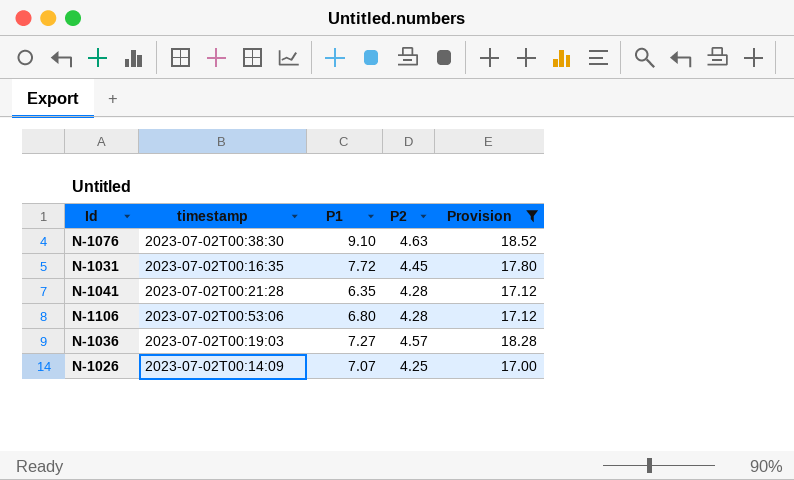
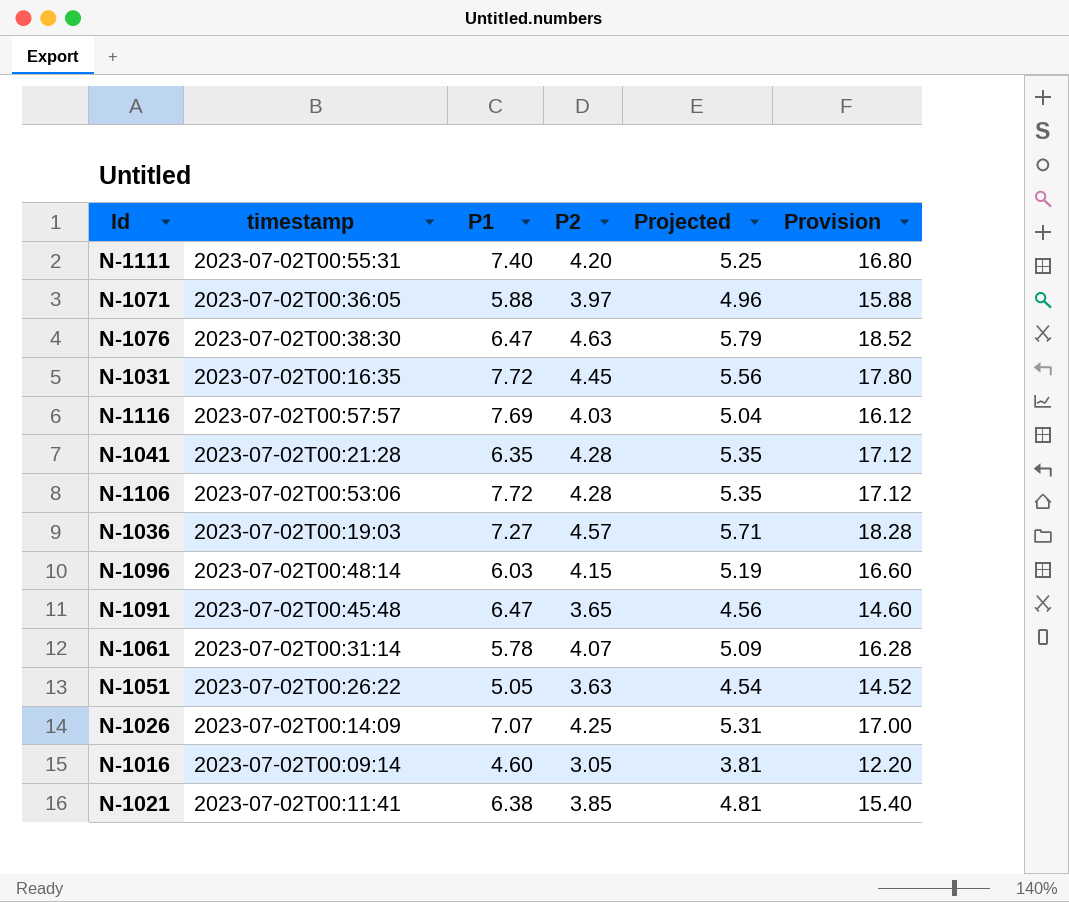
filter: Provision >= 17.00 -> none
column Projected | formula: none -> [P2] * 1.25
N-1076 | P1: 9.10 -> 6.47
N-1106 | P1: 6.80 -> 7.72

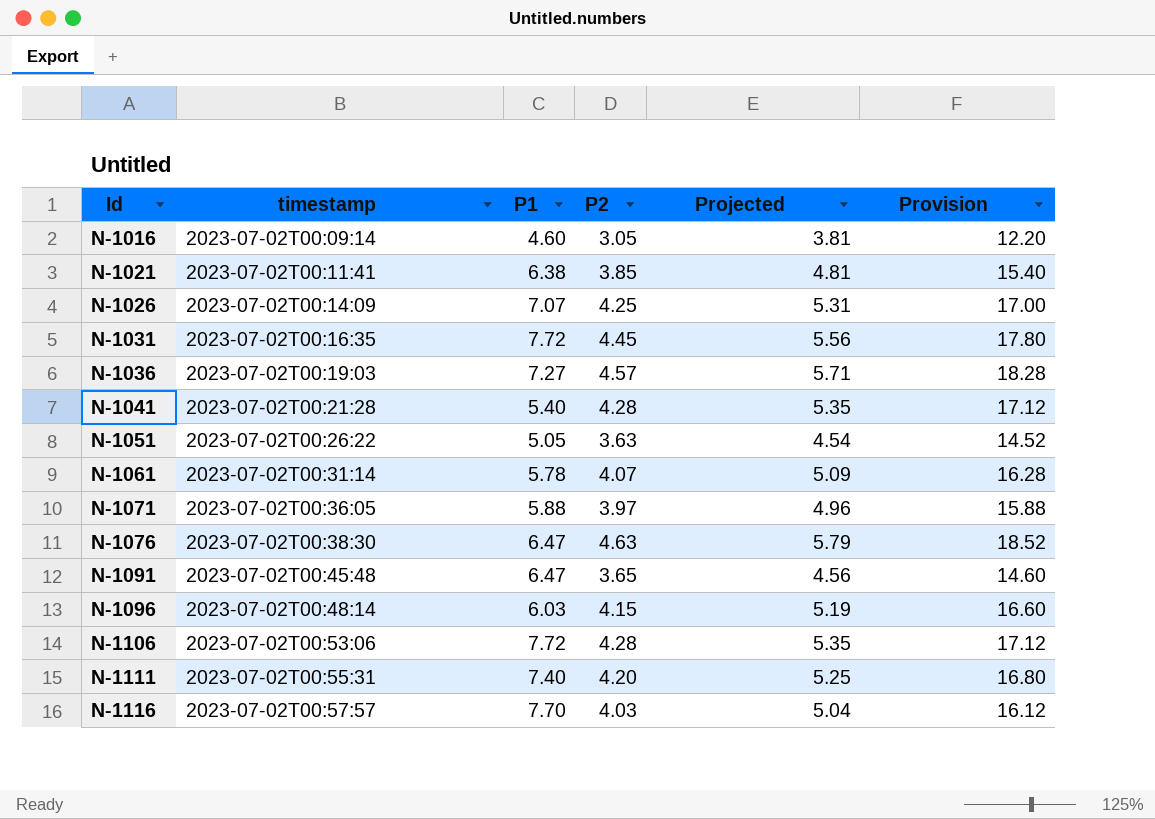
row order: none -> Id ascending
N-1041 | P1: 6.35 -> 5.40
N-1116 | P1: 7.69 -> 7.70

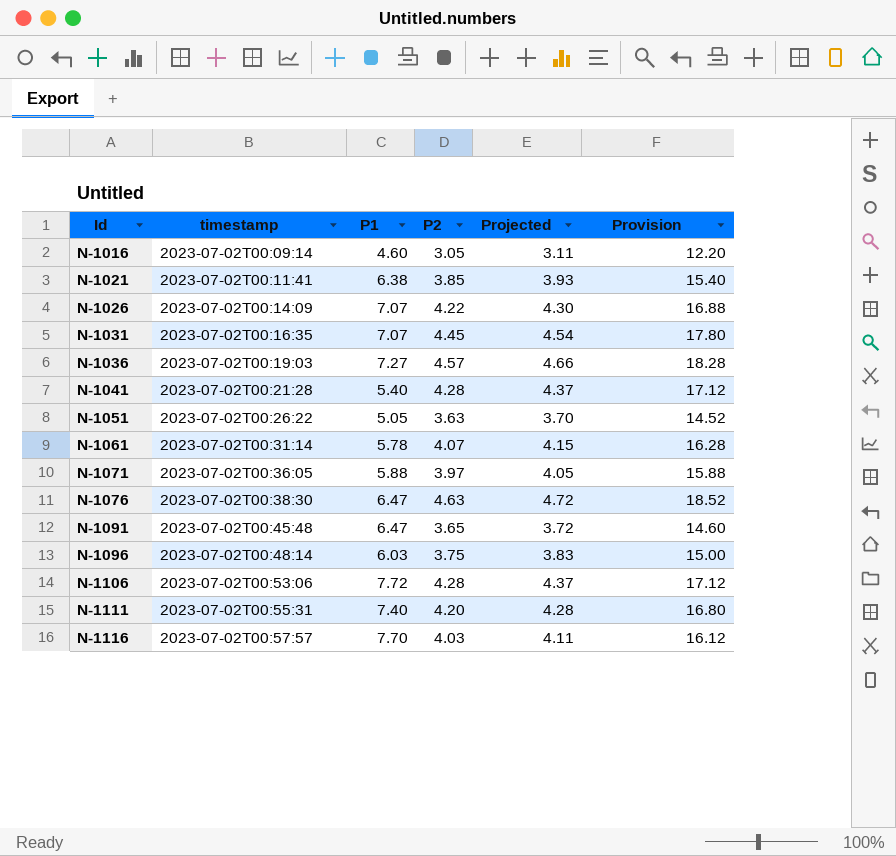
column Projected | formula: [P2] * 1.25 -> [P2] * 1.02
N-1026 | P2: 4.25 -> 4.22
N-1026 | Provision: 17.00 -> 16.88
N-1031 | P1: 7.72 -> 7.07
N-1096 | P2: 4.15 -> 3.75
N-1096 | Provision: 16.60 -> 15.00

